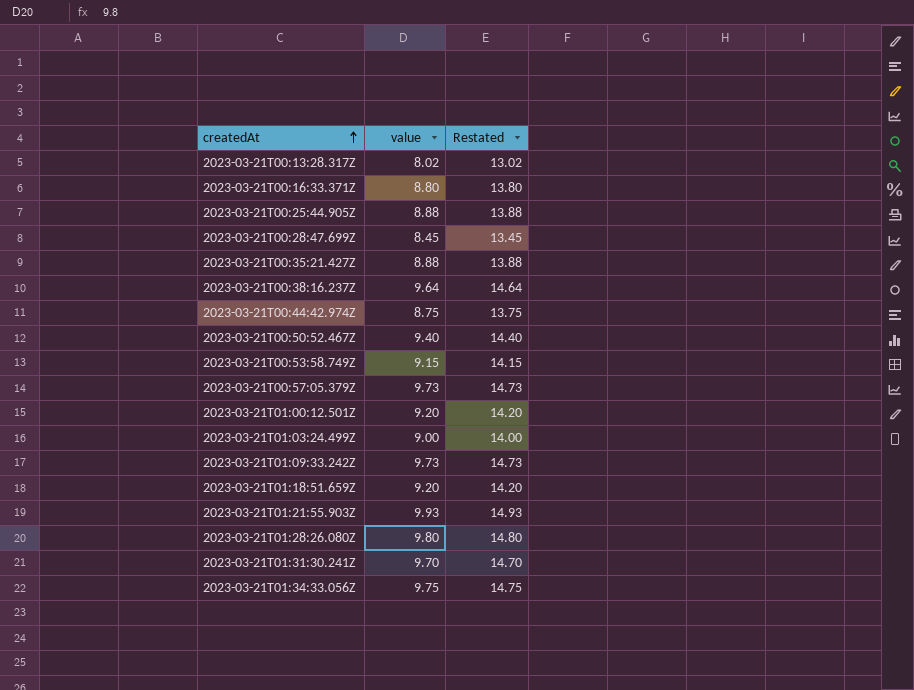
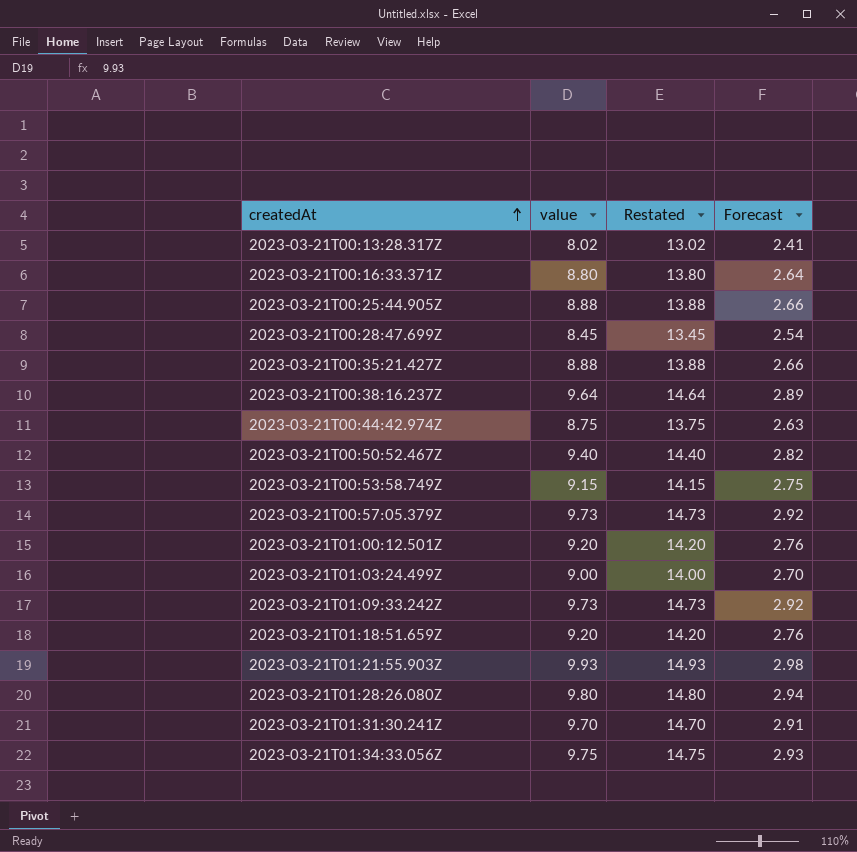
column Forecast | formula: none -> [value] * 0.3

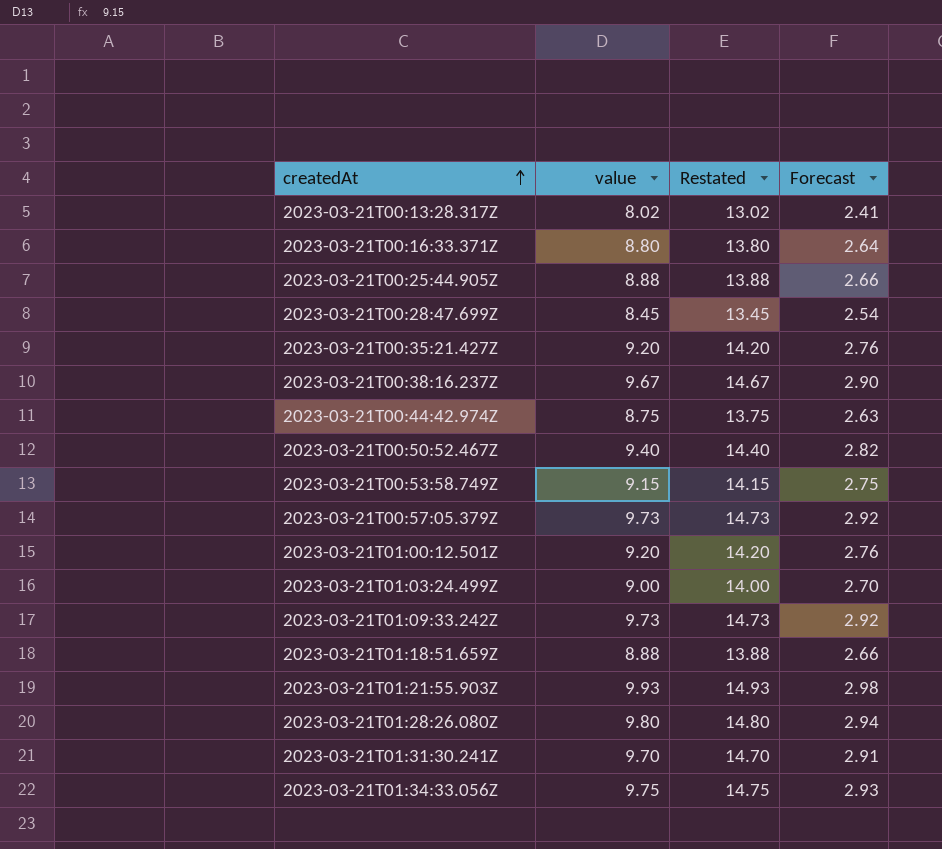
2023-03-21T00:35:21.427Z | value: 8.88 -> 9.20
2023-03-21T00:35:21.427Z | Restated: 13.88 -> 14.20
2023-03-21T00:35:21.427Z | Forecast: 2.66 -> 2.76
2023-03-21T00:38:16.237Z | value: 9.64 -> 9.67
2023-03-21T00:38:16.237Z | Restated: 14.64 -> 14.67
2023-03-21T00:38:16.237Z | Forecast: 2.89 -> 2.90
2023-03-21T01:18:51.659Z | value: 9.20 -> 8.88
2023-03-21T01:18:51.659Z | Restated: 14.20 -> 13.88
2023-03-21T01:18:51.659Z | Forecast: 2.76 -> 2.66

